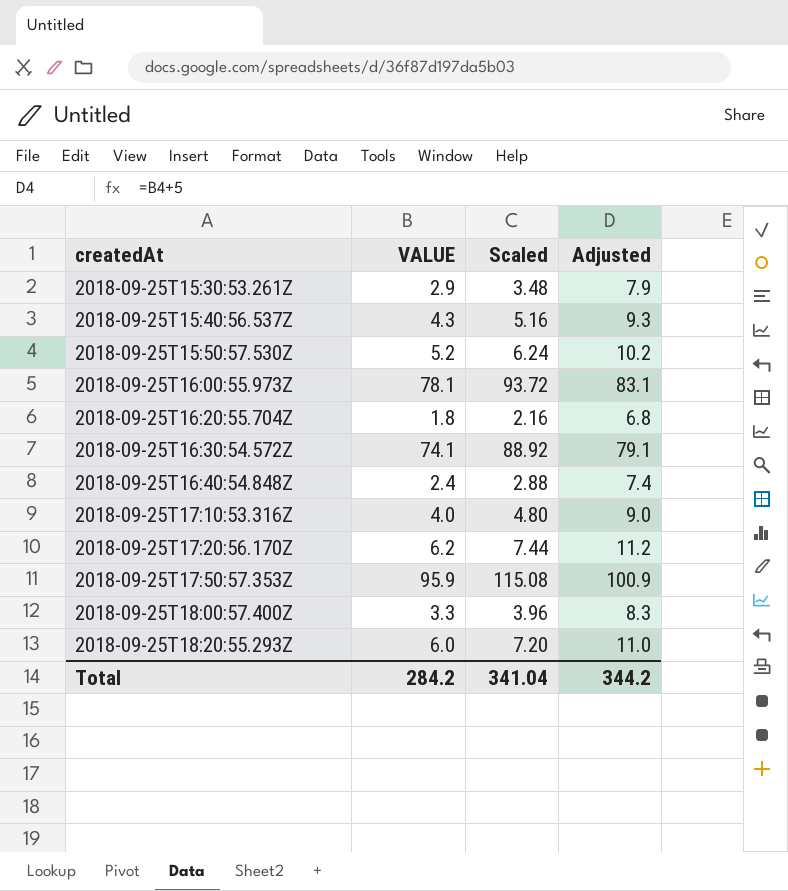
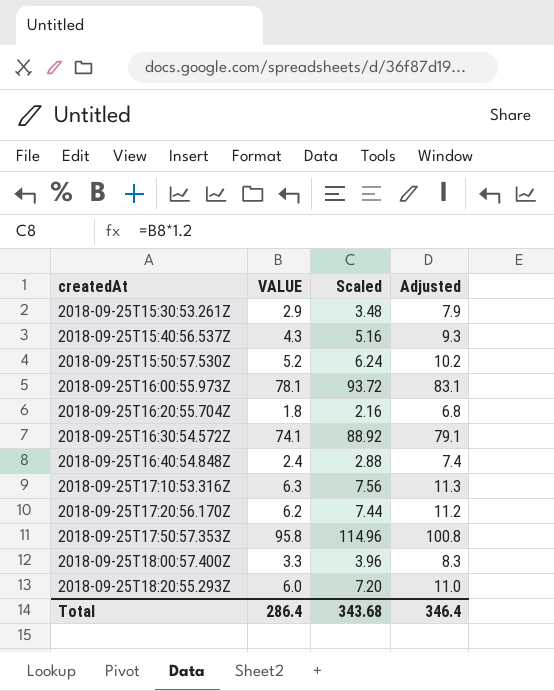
2018-09-25T17:10:53.316Z | VALUE: 4.0 -> 6.3
2018-09-25T17:10:53.316Z | Scaled: 4.80 -> 7.56
2018-09-25T17:10:53.316Z | Adjusted: 9.0 -> 11.3
2018-09-25T17:50:57.353Z | VALUE: 95.9 -> 95.8
2018-09-25T17:50:57.353Z | Scaled: 115.08 -> 114.96
2018-09-25T17:50:57.353Z | Adjusted: 100.9 -> 100.8
Total | VALUE: 284.2 -> 286.4
Total | Scaled: 341.04 -> 343.68
Total | Adjusted: 344.2 -> 346.4

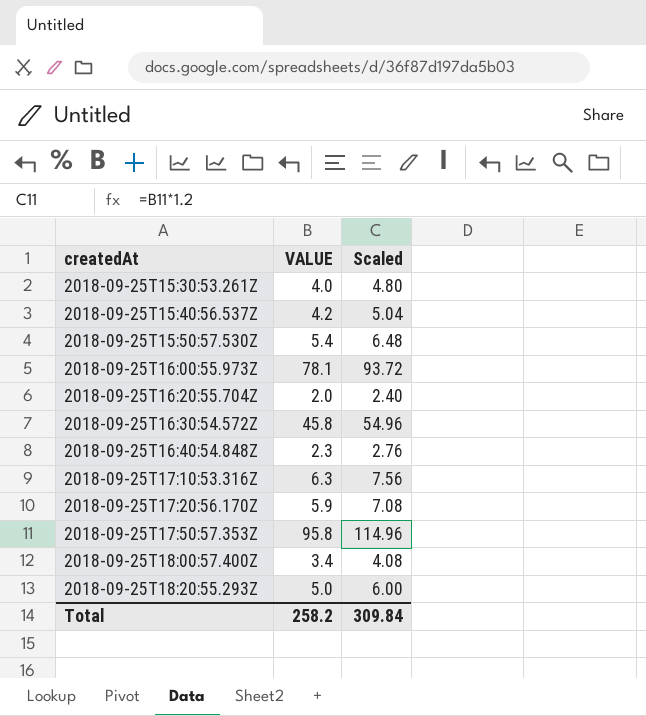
column Adjusted | formula: [VALUE] + 5 -> none
2018-09-25T15:30:53.261Z | VALUE: 2.9 -> 4.0
2018-09-25T15:30:53.261Z | Scaled: 3.48 -> 4.80
2018-09-25T15:40:56.537Z | VALUE: 4.3 -> 4.2
2018-09-25T15:40:56.537Z | Scaled: 5.16 -> 5.04
2018-09-25T15:50:57.530Z | VALUE: 5.2 -> 5.4
2018-09-25T15:50:57.530Z | Scaled: 6.24 -> 6.48
2018-09-25T16:20:55.704Z | VALUE: 1.8 -> 2.0
2018-09-25T16:20:55.704Z | Scaled: 2.16 -> 2.40
2018-09-25T16:30:54.572Z | VALUE: 74.1 -> 45.8
2018-09-25T16:30:54.572Z | Scaled: 88.92 -> 54.96
2018-09-25T16:40:54.848Z | VALUE: 2.4 -> 2.3
2018-09-25T16:40:54.848Z | Scaled: 2.88 -> 2.76
2018-09-25T17:20:56.170Z | VALUE: 6.2 -> 5.9
2018-09-25T17:20:56.170Z | Scaled: 7.44 -> 7.08
2018-09-25T18:00:57.400Z | VALUE: 3.3 -> 3.4
2018-09-25T18:00:57.400Z | Scaled: 3.96 -> 4.08
2018-09-25T18:20:55.293Z | VALUE: 6.0 -> 5.0
2018-09-25T18:20:55.293Z | Scaled: 7.20 -> 6.00
Total | VALUE: 286.4 -> 258.2
Total | Scaled: 343.68 -> 309.84

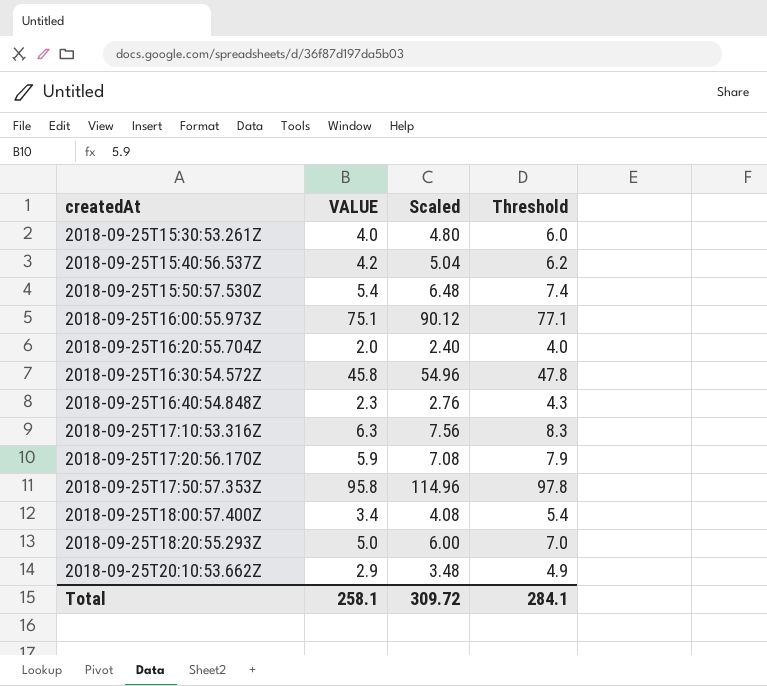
column Threshold | formula: none -> [VALUE] + 2
2018-09-25T16:00:55.973Z | VALUE: 78.1 -> 75.1
2018-09-25T16:00:55.973Z | Scaled: 93.72 -> 90.12
row 2018-09-25T20:10:53.662Z: none -> 2.9 | 3.48 | 4.9
Total | VALUE: 258.2 -> 258.1
Total | Scaled: 309.84 -> 309.72

